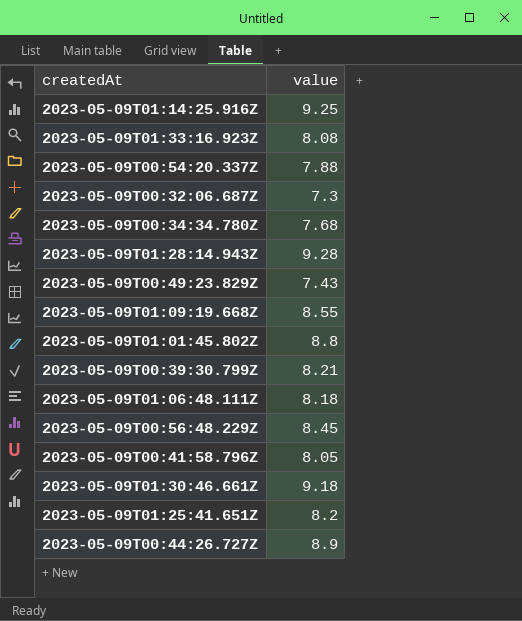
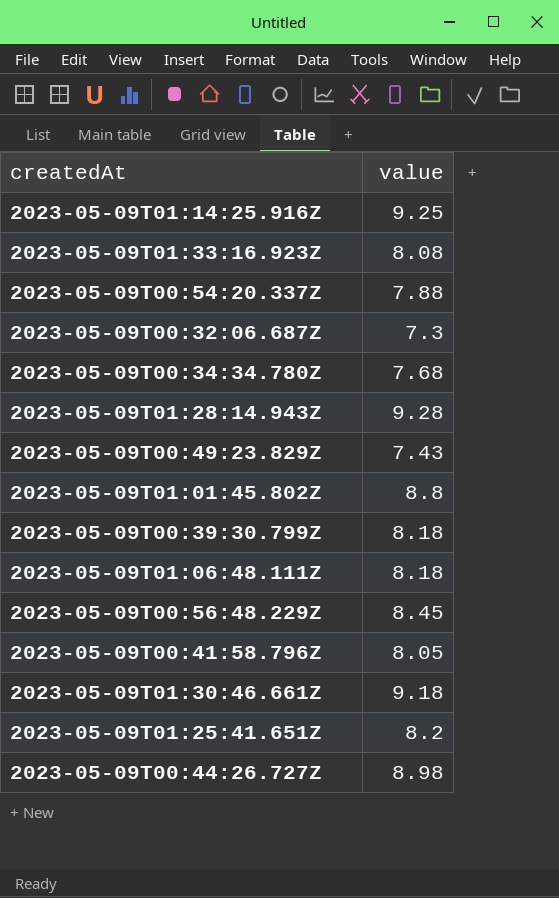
row 2023-05-09T01:09:19.668Z: 8.55 -> none
2023-05-09T00:39:30.799Z | value: 8.21 -> 8.18
2023-05-09T00:44:26.727Z | value: 8.9 -> 8.98

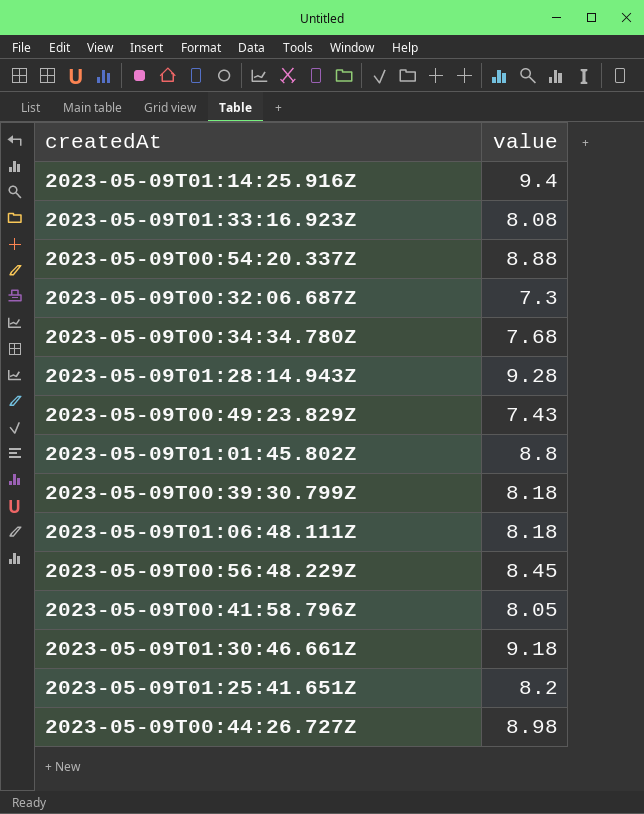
2023-05-09T01:14:25.916Z | value: 9.25 -> 9.4
2023-05-09T00:54:20.337Z | value: 7.88 -> 8.88

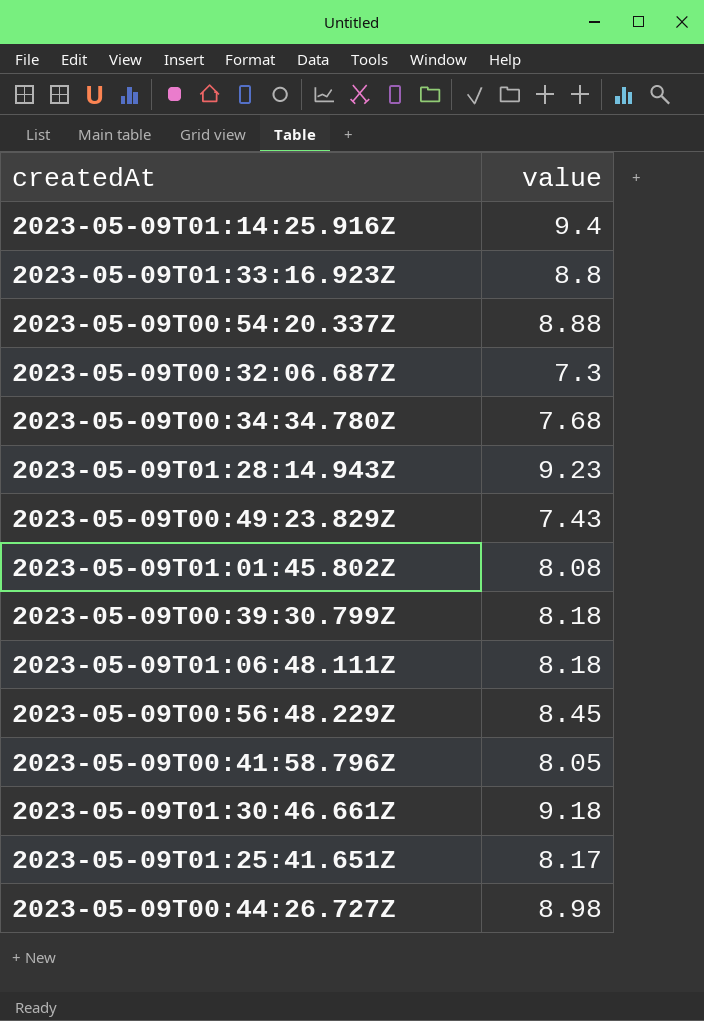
2023-05-09T01:33:16.923Z | value: 8.08 -> 8.8
2023-05-09T01:28:14.943Z | value: 9.28 -> 9.23
2023-05-09T01:01:45.802Z | value: 8.8 -> 8.08
2023-05-09T01:25:41.651Z | value: 8.2 -> 8.17

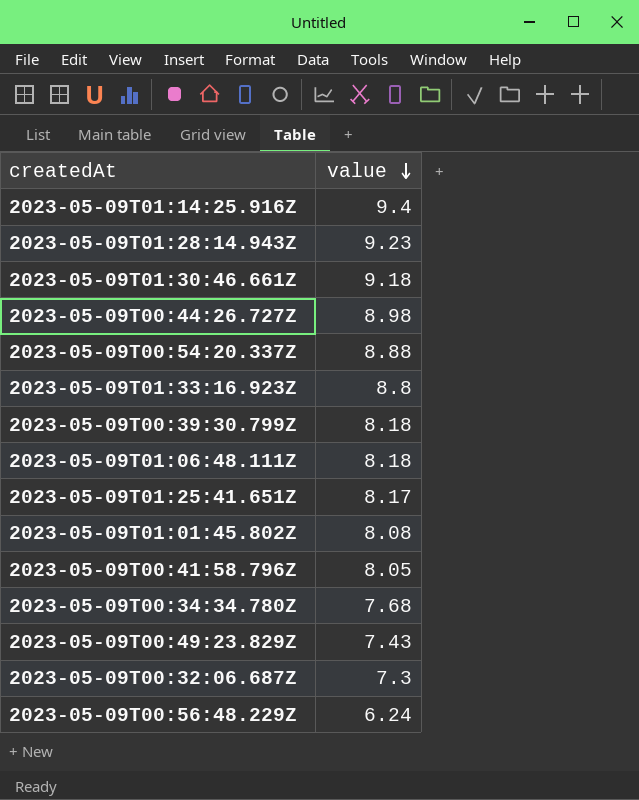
row order: none -> value descending
2023-05-09T00:56:48.229Z | value: 8.45 -> 6.24

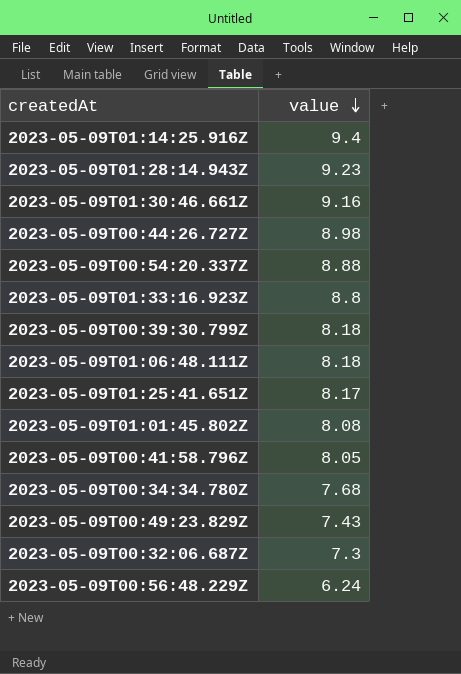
2023-05-09T01:30:46.661Z | value: 9.18 -> 9.16

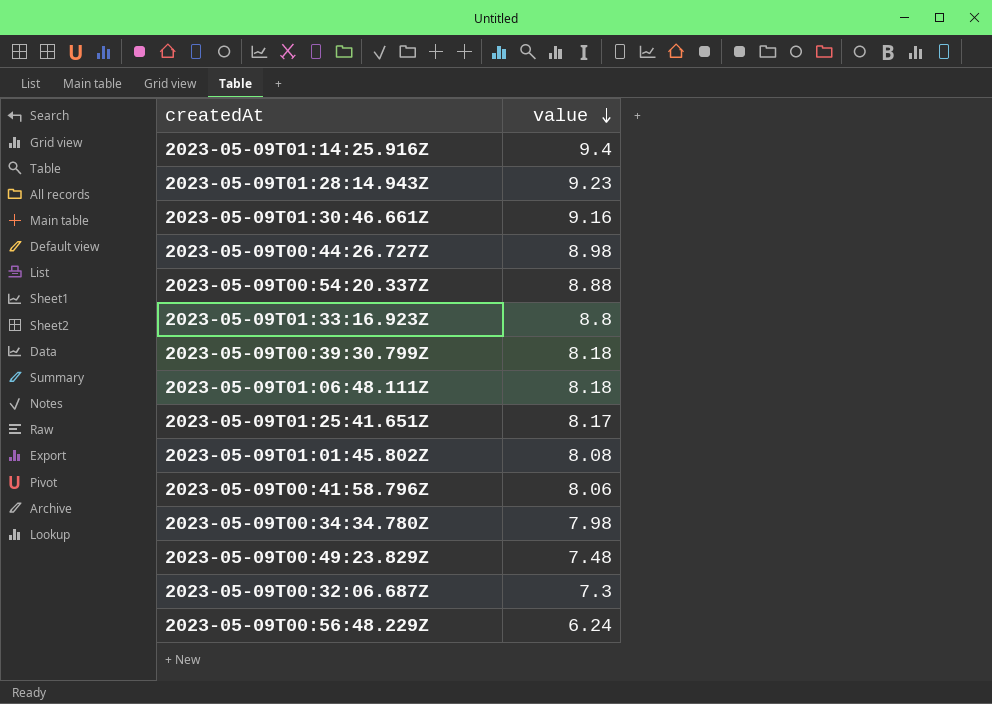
2023-05-09T00:41:58.796Z | value: 8.05 -> 8.06
2023-05-09T00:34:34.780Z | value: 7.68 -> 7.98
2023-05-09T00:49:23.829Z | value: 7.43 -> 7.48

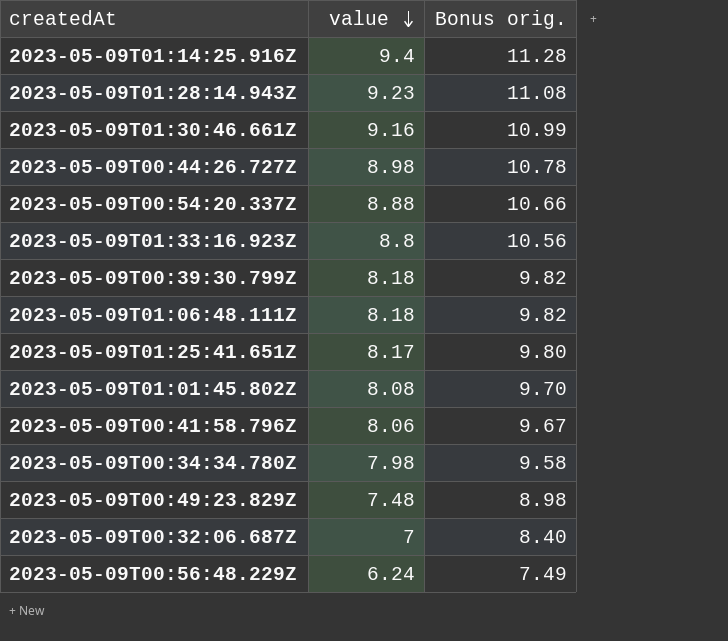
column Bonus orig. | formula: none -> [value] * 1.2
2023-05-09T00:32:06.687Z | value: 7.3 -> 7

